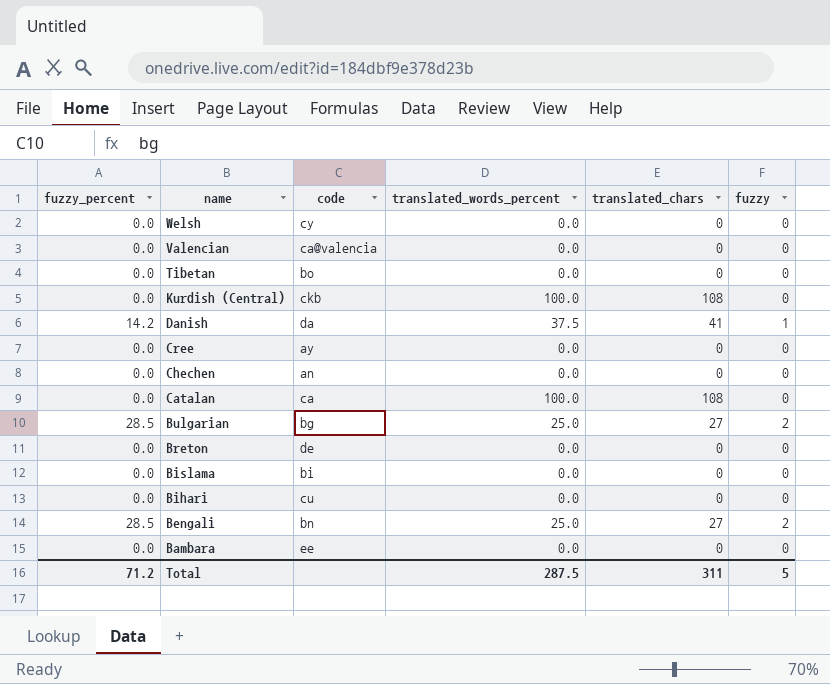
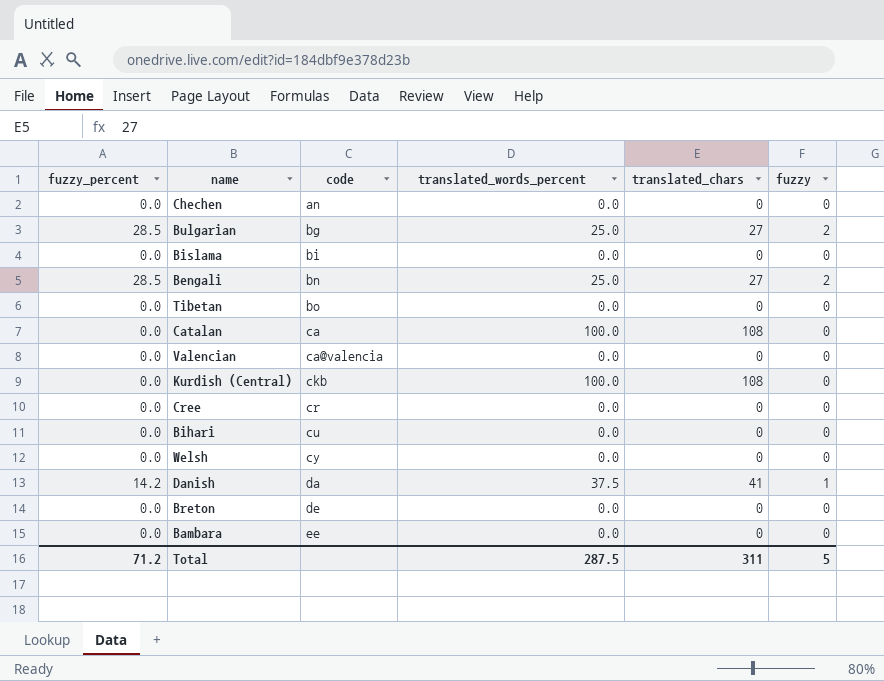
row order: name descending -> code ascending
Cree | code: ay -> cr

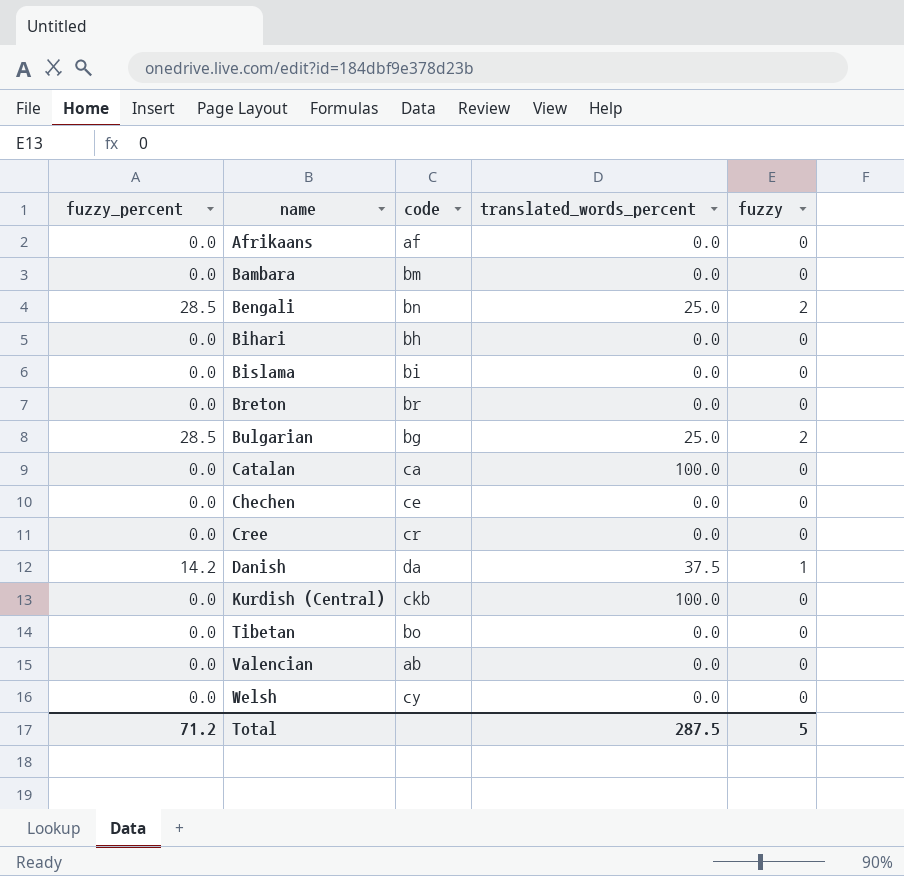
row order: code ascending -> name ascending
column translated_chars | position: 5 -> none
row Afrikaans: none -> 0.0 | af | 0.0 | 0
Bambara | code: ee -> bm
Bihari | code: cu -> bh
Breton | code: de -> br
Chechen | code: an -> ce
Valencian | code: ca@valencia -> ab

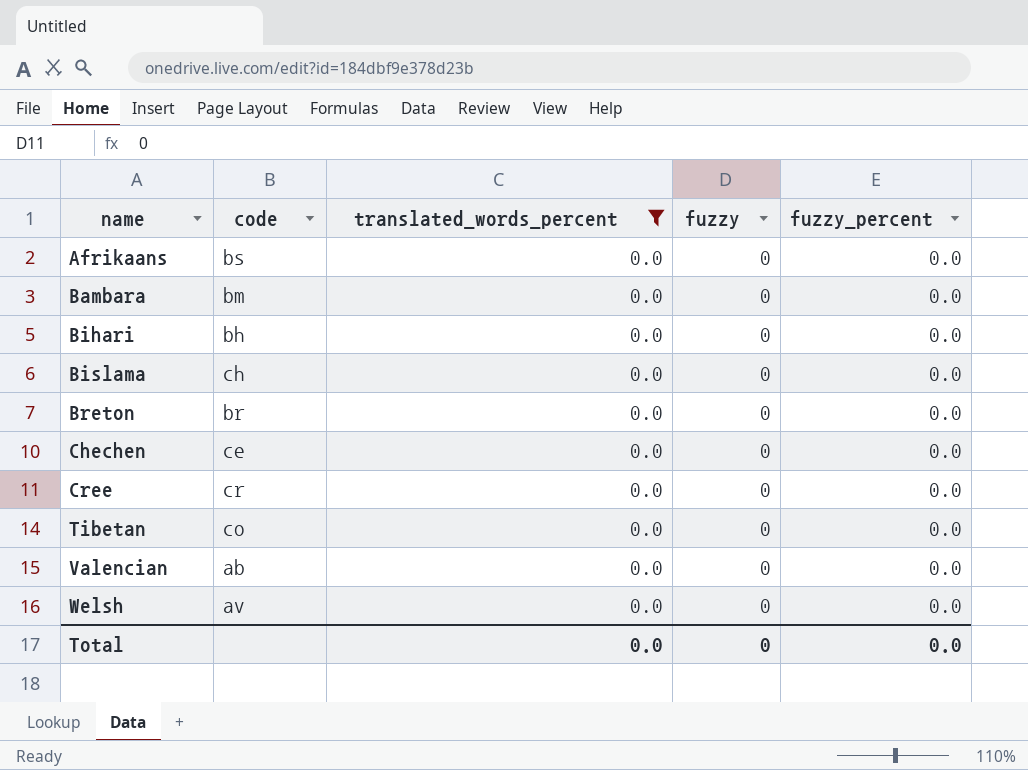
filter: none -> translated_words_percent = 0.0
column fuzzy_percent | position: 1 -> 5
Afrikaans | code: af -> bs
Bislama | code: bi -> ch
Tibetan | code: bo -> co
Welsh | code: cy -> av
Total | translated_words_percent: 287.5 -> 0.0
Total | fuzzy: 5 -> 0
Total | fuzzy_percent: 71.2 -> 0.0

